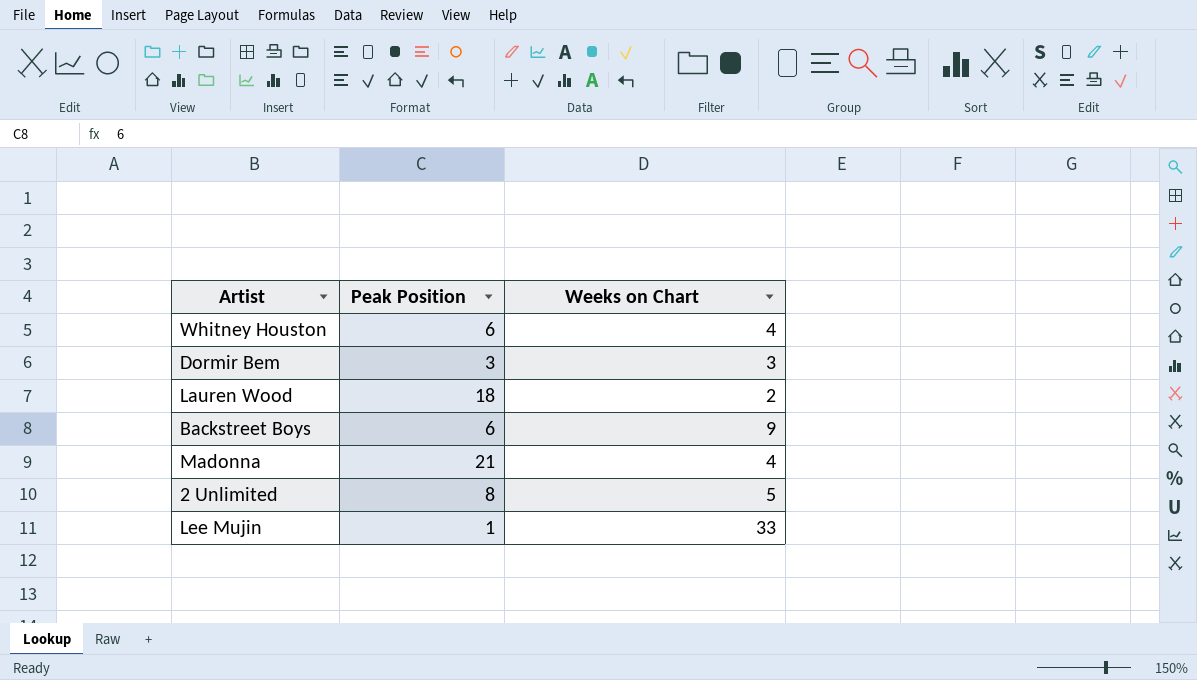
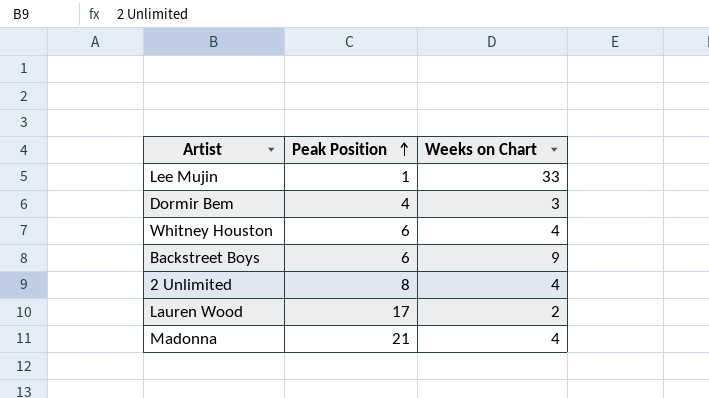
row order: none -> Peak Position ascending
Dormir Bem | Peak Position: 3 -> 4
2 Unlimited | Weeks on Chart: 5 -> 4
Lauren Wood | Peak Position: 18 -> 17

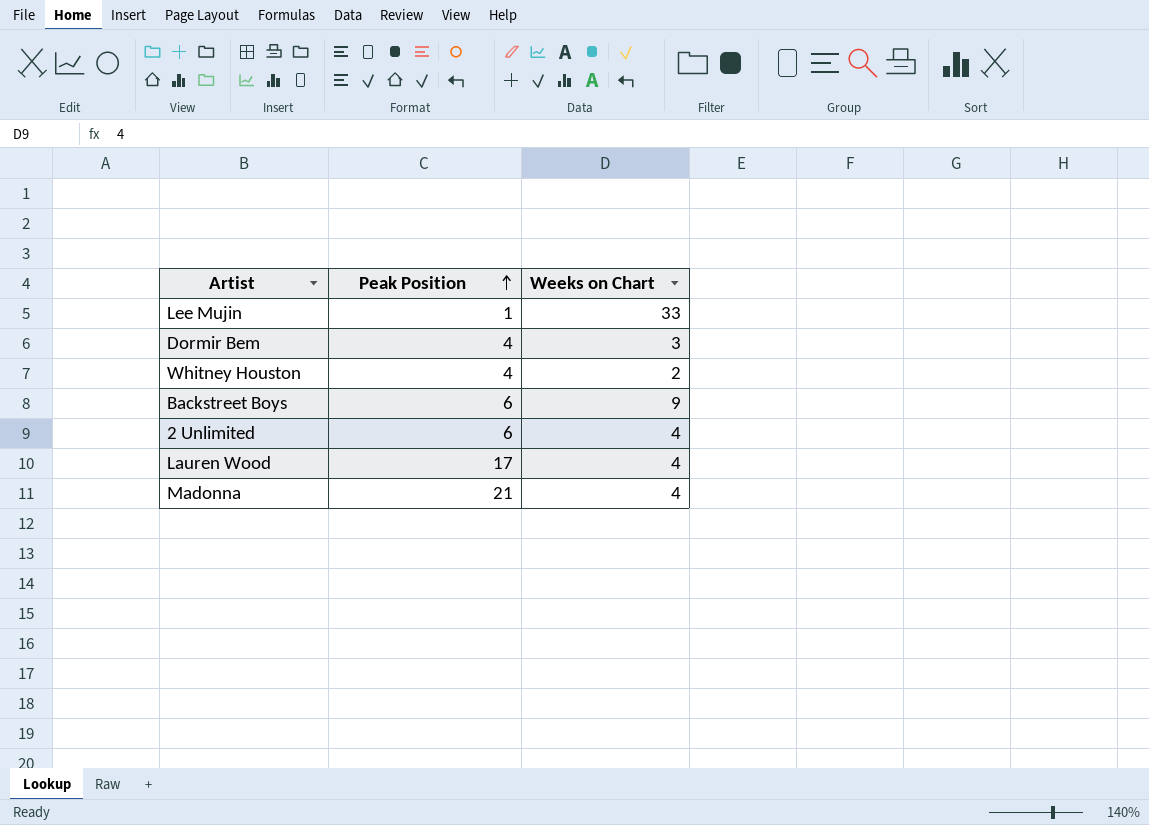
Whitney Houston | Peak Position: 6 -> 4
Whitney Houston | Weeks on Chart: 4 -> 2
2 Unlimited | Peak Position: 8 -> 6
Lauren Wood | Weeks on Chart: 2 -> 4

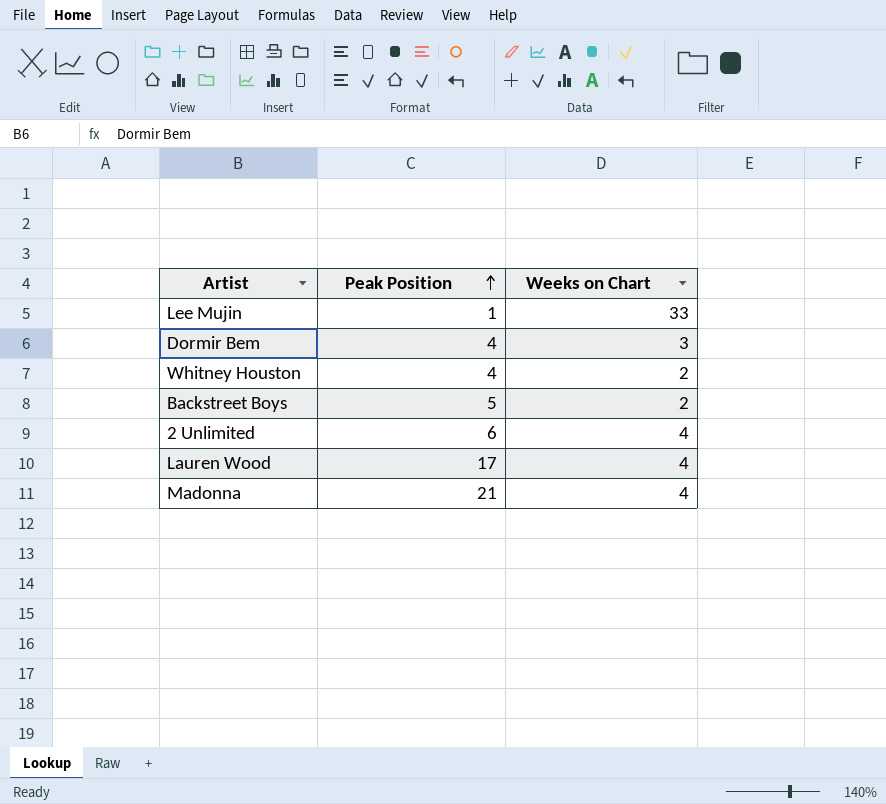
Backstreet Boys | Peak Position: 6 -> 5
Backstreet Boys | Weeks on Chart: 9 -> 2

